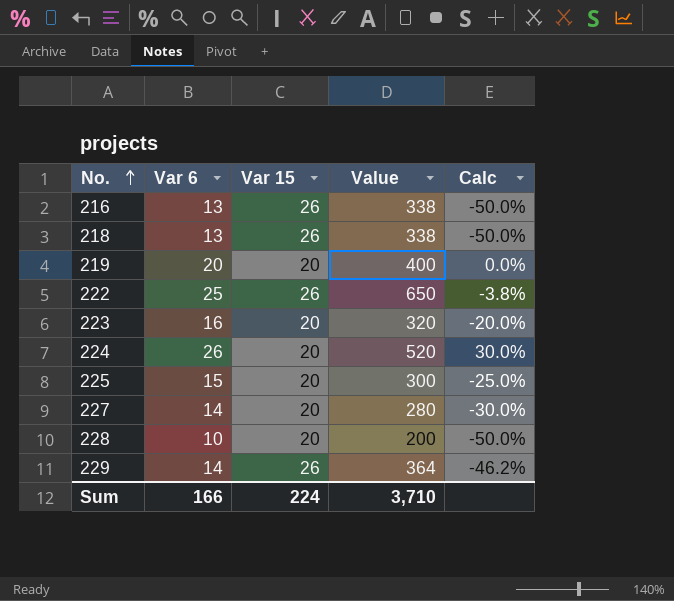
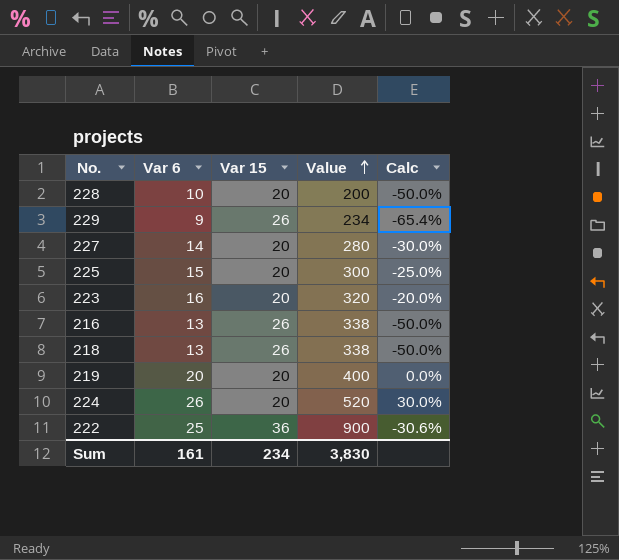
row order: No. ascending -> Value ascending
229 | Var 6: 14 -> 9
229 | Value: 364 -> 234
229 | Calc: -46.2% -> -65.4%
222 | Var 15: 26 -> 36
222 | Value: 650 -> 900
222 | Calc: -3.8% -> -30.6%
Sum | Var 6: 166 -> 161
Sum | Var 15: 224 -> 234
Sum | Value: 3,710 -> 3,830

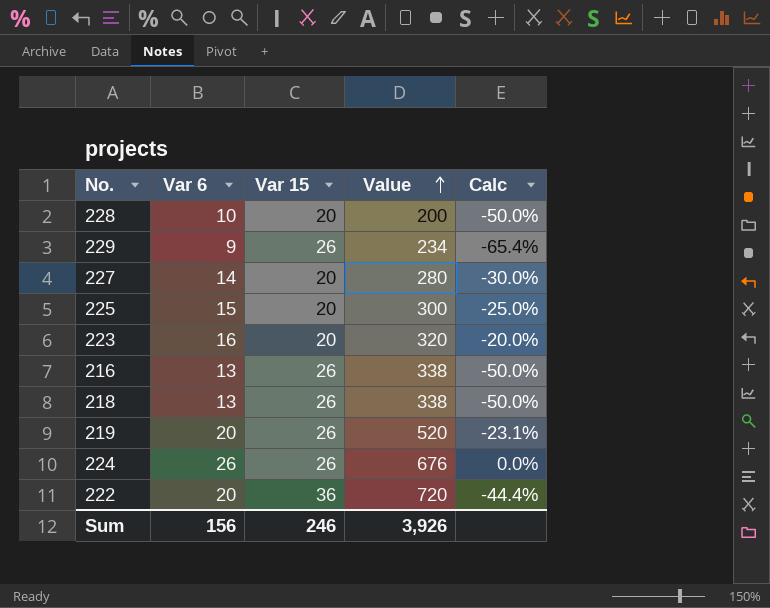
219 | Var 15: 20 -> 26
219 | Value: 400 -> 520
219 | Calc: 0.0% -> -23.1%
224 | Var 15: 20 -> 26
224 | Value: 520 -> 676
224 | Calc: 30.0% -> 0.0%
222 | Var 6: 25 -> 20
222 | Value: 900 -> 720
222 | Calc: -30.6% -> -44.4%
Sum | Var 6: 161 -> 156
Sum | Var 15: 234 -> 246
Sum | Value: 3,830 -> 3,926

